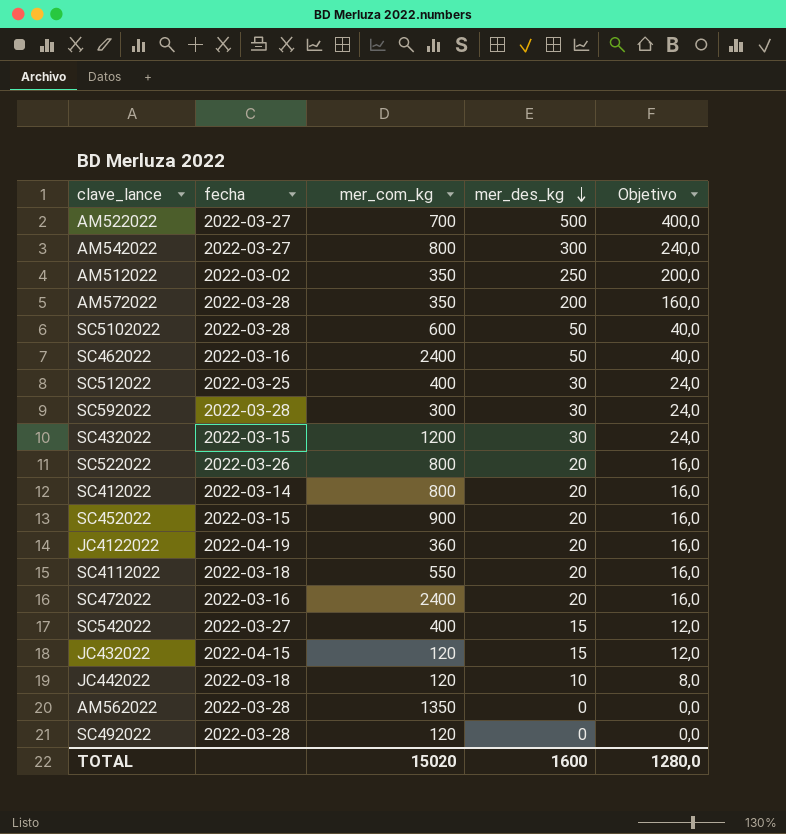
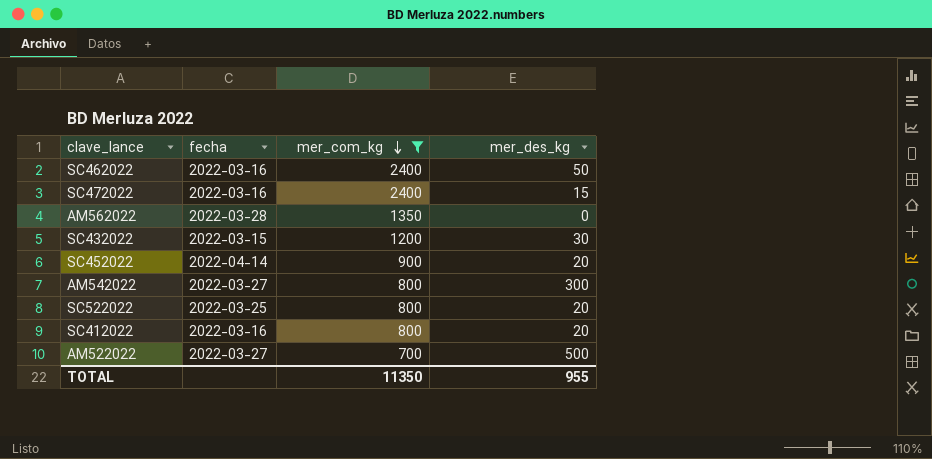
filter: none -> mer_com_kg >= 700
row order: mer_des_kg descending -> mer_com_kg descending
column Objetivo | formula: [mer_des_kg] * 0,8 -> none
SC472022 | mer_des_kg: 20 -> 15
SC452022 | fecha: 2022-03-15 -> 2022-04-14
SC522022 | fecha: 2022-03-26 -> 2022-03-25
SC412022 | fecha: 2022-03-14 -> 2022-03-16
TOTAL | mer_com_kg: 15020 -> 11350
TOTAL | mer_des_kg: 1600 -> 955

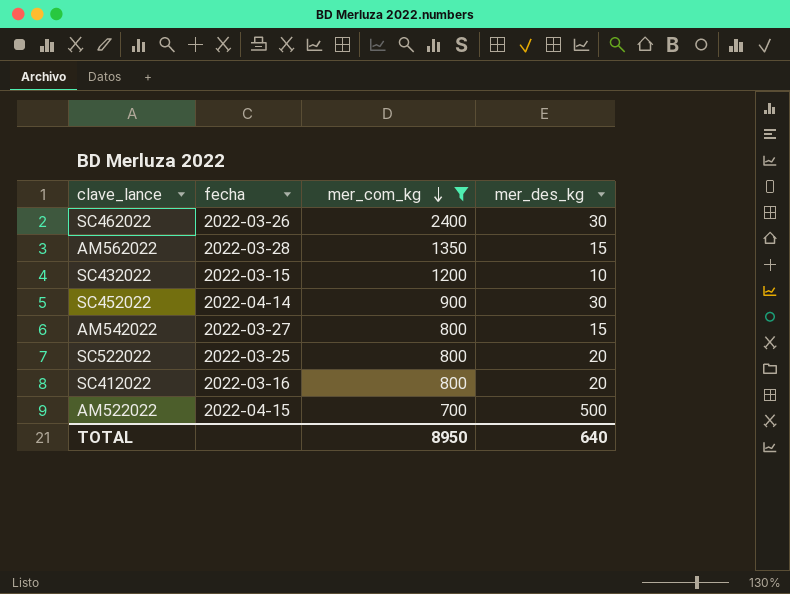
row SC472022: 2022-03-16 | 2400 | 15 -> none
SC462022 | fecha: 2022-03-16 -> 2022-03-26
SC462022 | mer_des_kg: 50 -> 30
AM562022 | mer_des_kg: 0 -> 15
SC432022 | mer_des_kg: 30 -> 10
SC452022 | mer_des_kg: 20 -> 30
AM542022 | mer_des_kg: 300 -> 15
AM522022 | fecha: 2022-03-27 -> 2022-04-15
TOTAL | mer_com_kg: 11350 -> 8950
TOTAL | mer_des_kg: 955 -> 640

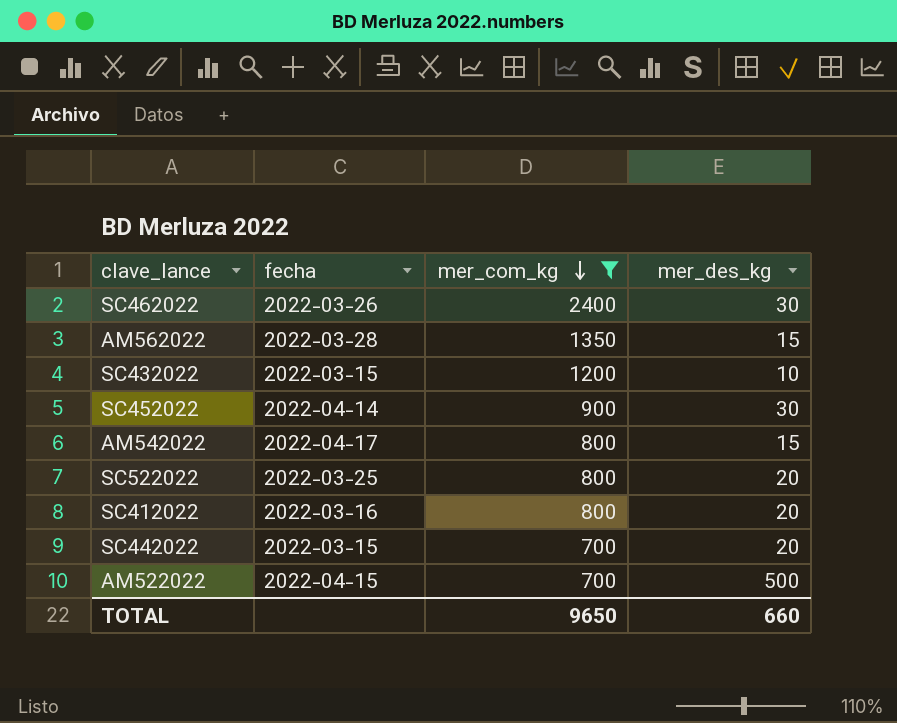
AM542022 | fecha: 2022-03-27 -> 2022-04-17
row SC442022: none -> 2022-03-15 | 700 | 20
TOTAL | mer_com_kg: 8950 -> 9650
TOTAL | mer_des_kg: 640 -> 660

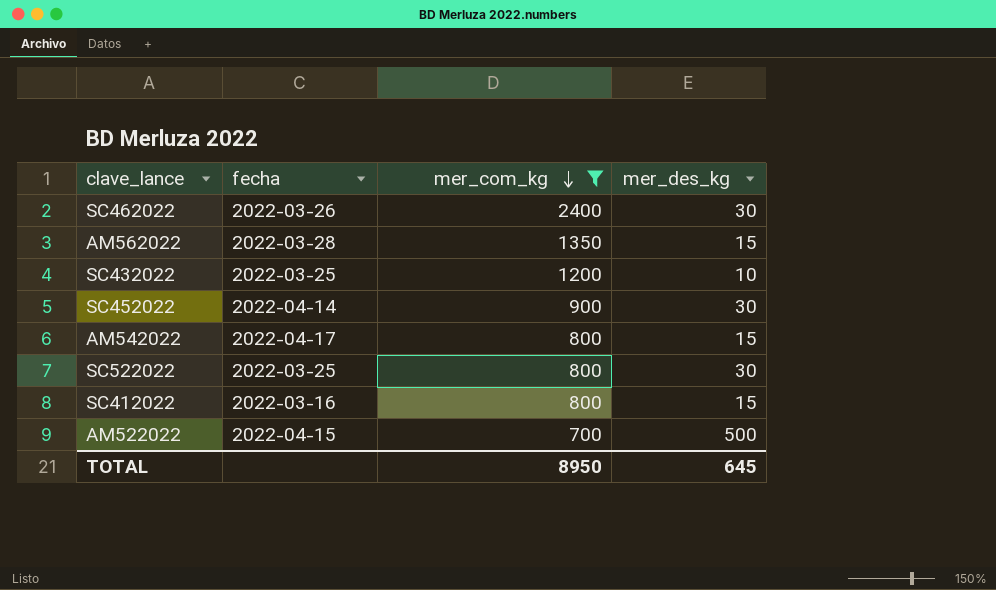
row SC442022: 2022-03-15 | 700 | 20 -> none
SC432022 | fecha: 2022-03-15 -> 2022-03-25
SC522022 | mer_des_kg: 20 -> 30
SC412022 | mer_des_kg: 20 -> 15
TOTAL | mer_com_kg: 9650 -> 8950
TOTAL | mer_des_kg: 660 -> 645

